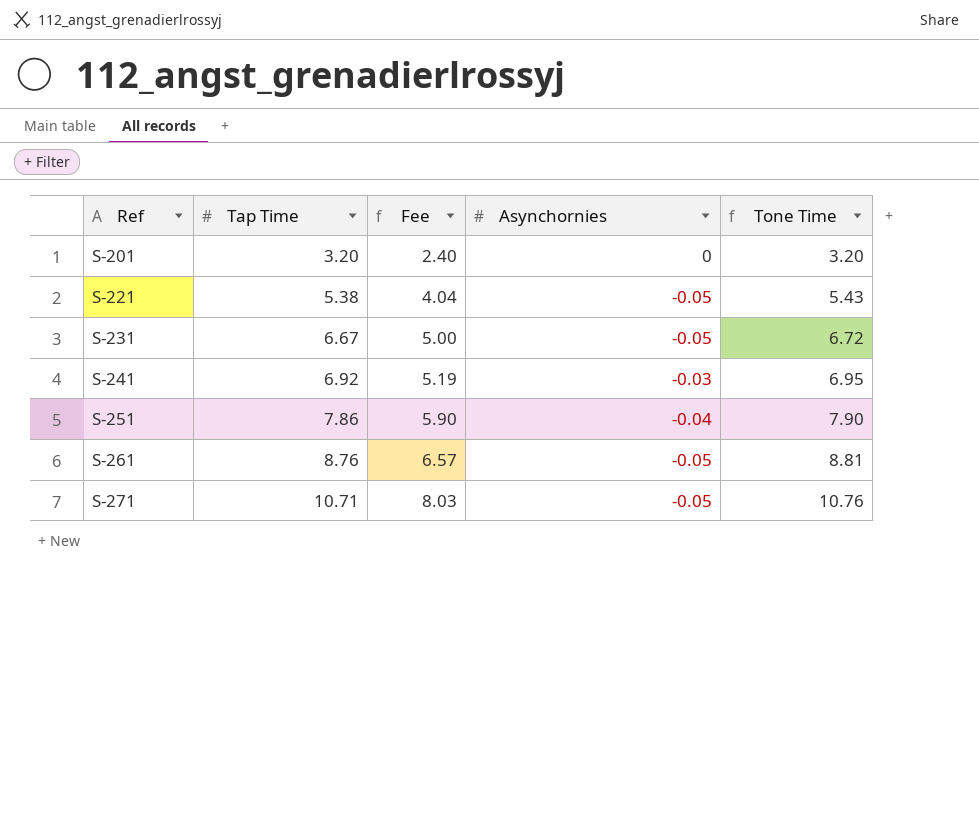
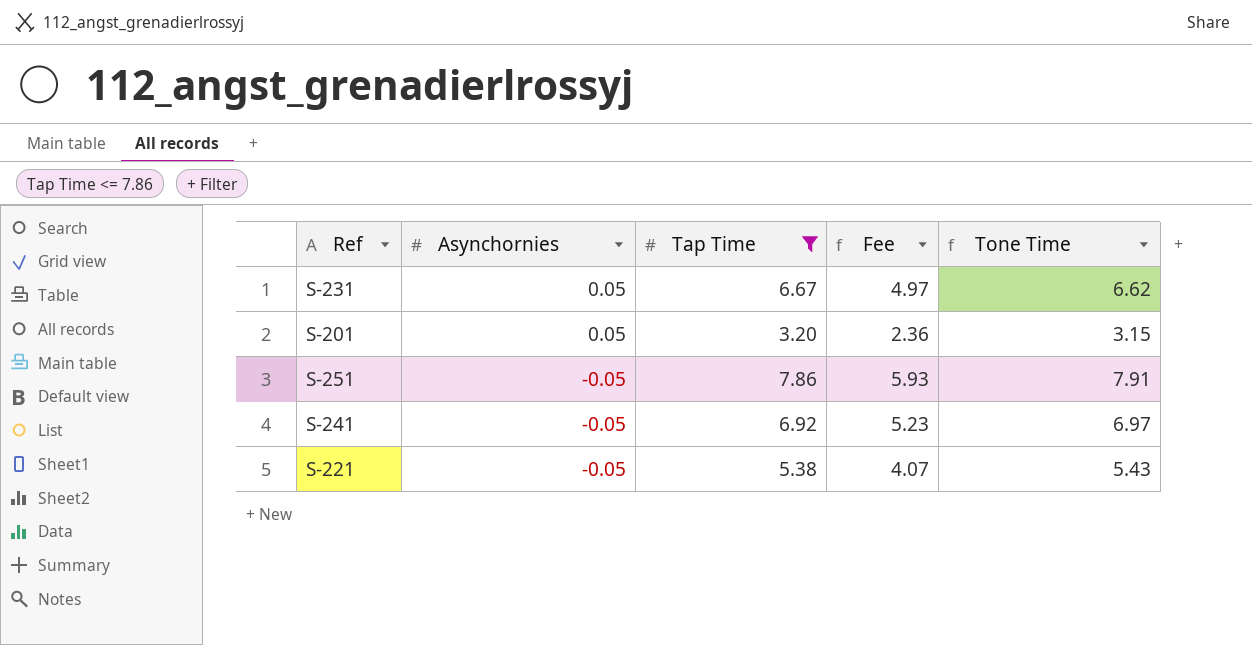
filter: none -> Tap Time <= 7.86
row order: Ref ascending -> Asynchornies descending
column Asynchornies | position: 4 -> 2
column Fee | formula: [Tap Time] * 0.75 -> [Tone Time] * 0.75
S-231 | Asynchornies: -0.05 -> 0.05
S-231 | Tone Time: 6.72 -> 6.62
S-201 | Asynchornies: 0 -> 0.05
S-201 | Tone Time: 3.20 -> 3.15
S-251 | Asynchornies: -0.04 -> -0.05
S-251 | Tone Time: 7.90 -> 7.91
S-241 | Asynchornies: -0.03 -> -0.05
S-241 | Tone Time: 6.95 -> 6.97

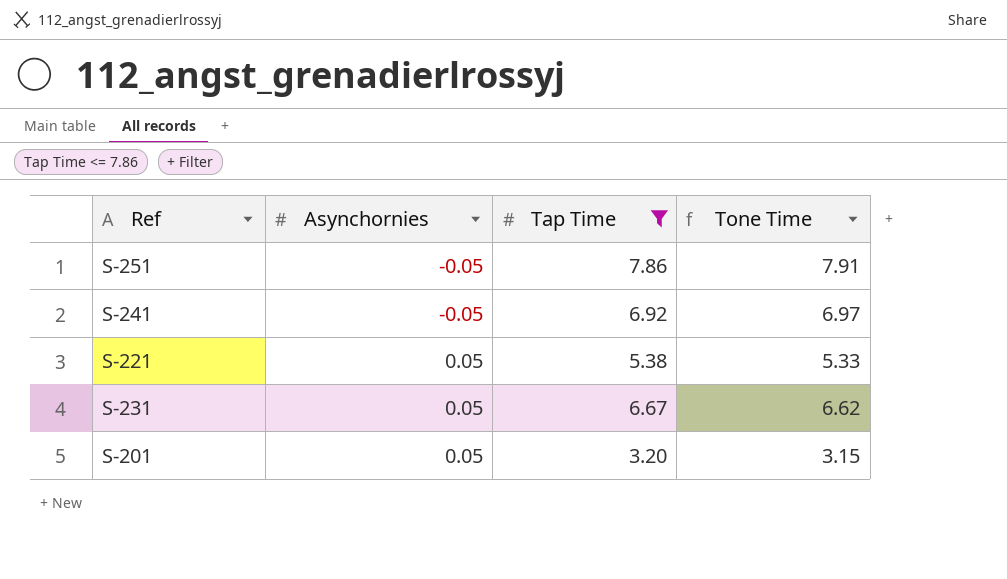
row order: Asynchornies descending -> Asynchornies ascending
column Fee | formula: [Tone Time] * 0.75 -> none
S-221 | Asynchornies: -0.05 -> 0.05
S-221 | Tone Time: 5.43 -> 5.33

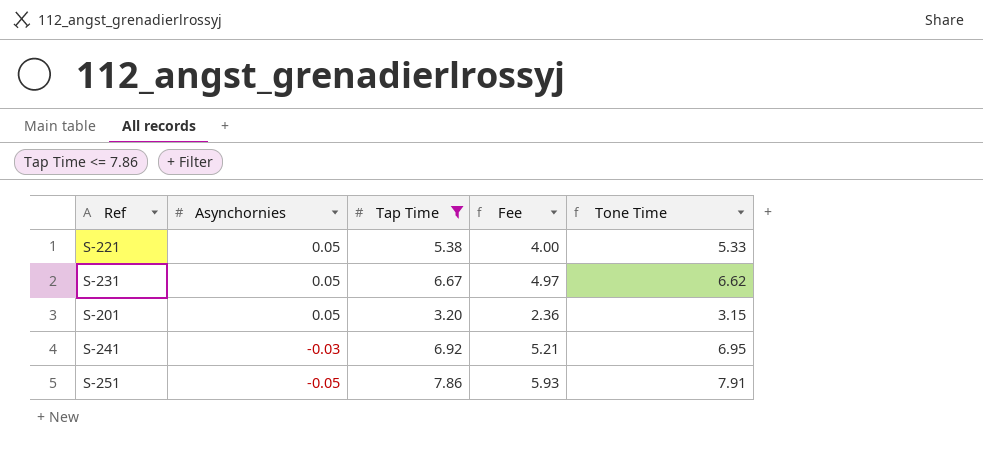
row order: Asynchornies ascending -> Asynchornies descending
column Fee | formula: none -> [Tone Time] * 0.75
S-241 | Asynchornies: -0.05 -> -0.03
S-241 | Tone Time: 6.97 -> 6.95

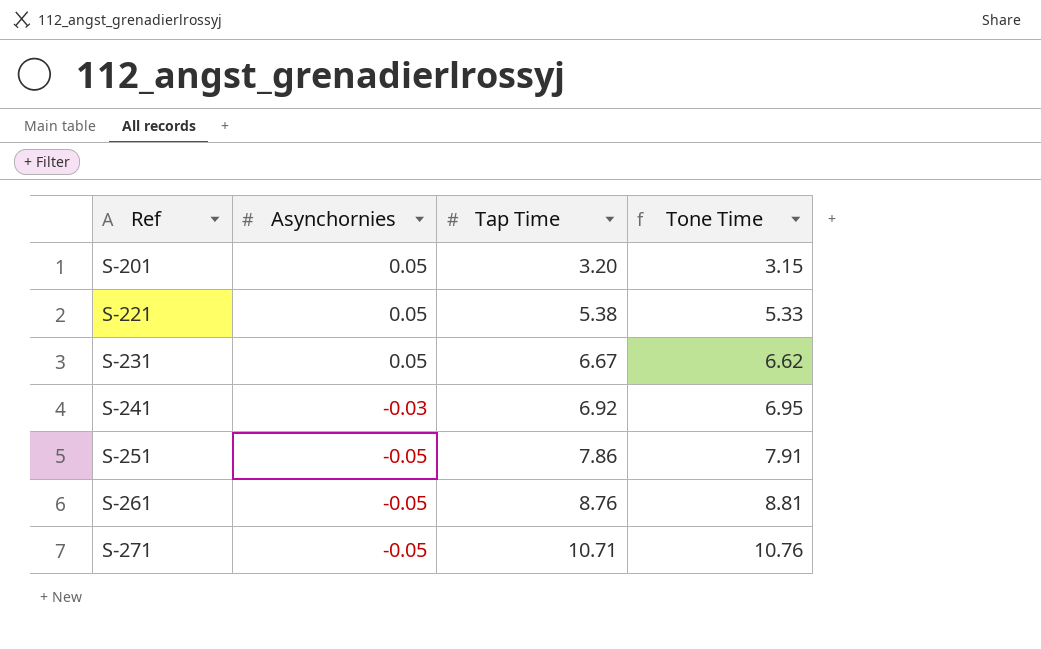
filter: Tap Time <= 7.86 -> none
row order: Asynchornies descending -> Ref ascending
column Fee | formula: [Tone Time] * 0.75 -> none

